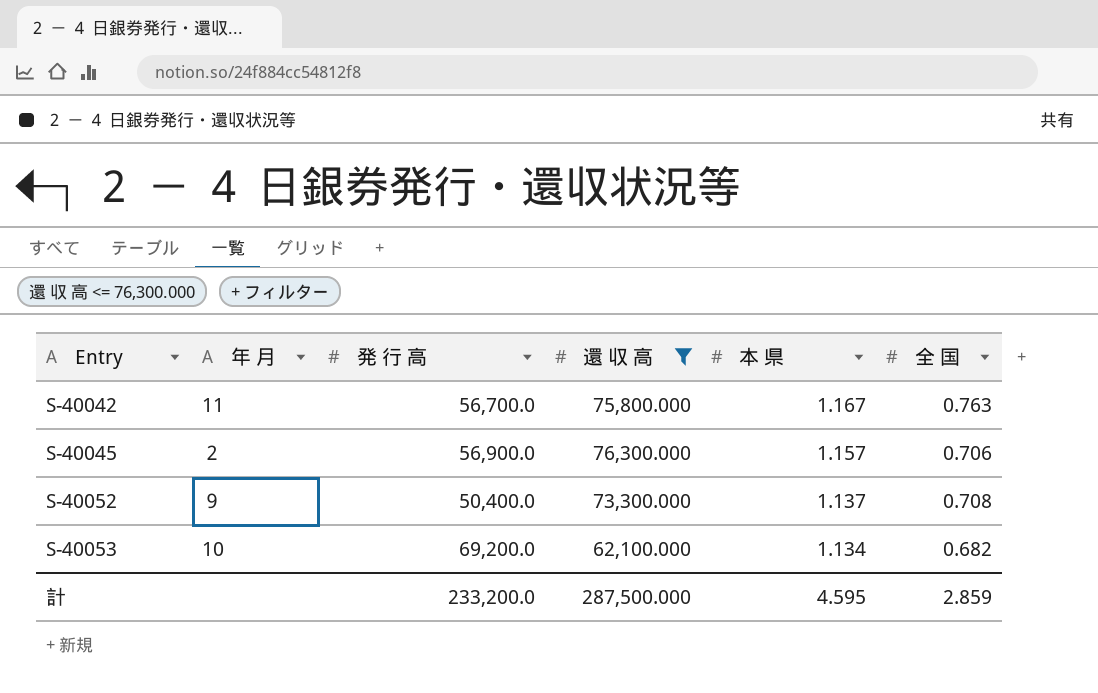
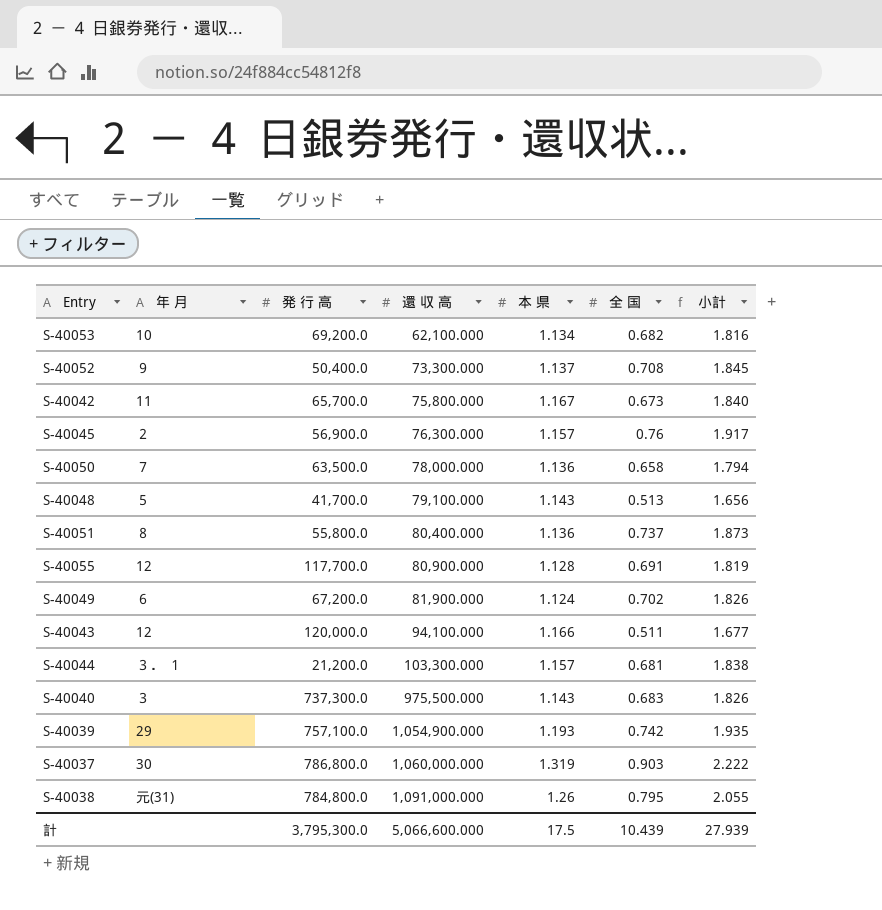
filter: 還 収 高 <= 76,300.000 -> none
row order: Entry ascending -> 還 収 高 ascending
column 小計 | formula: none -> [本 県] + [全 国]
S-40042 | 発 行 高: 56,700.0 -> 65,700.0
S-40042 | 全 国: 0.763 -> 0.673
S-40045 | 全 国: 0.706 -> 0.76
計 | 発 行 高: 233,200.0 -> 3,795,300.0
計 | 還 収 高: 287,500.000 -> 5,066,600.000
計 | 本 県: 4.595 -> 17.5
計 | 全 国: 2.859 -> 10.439

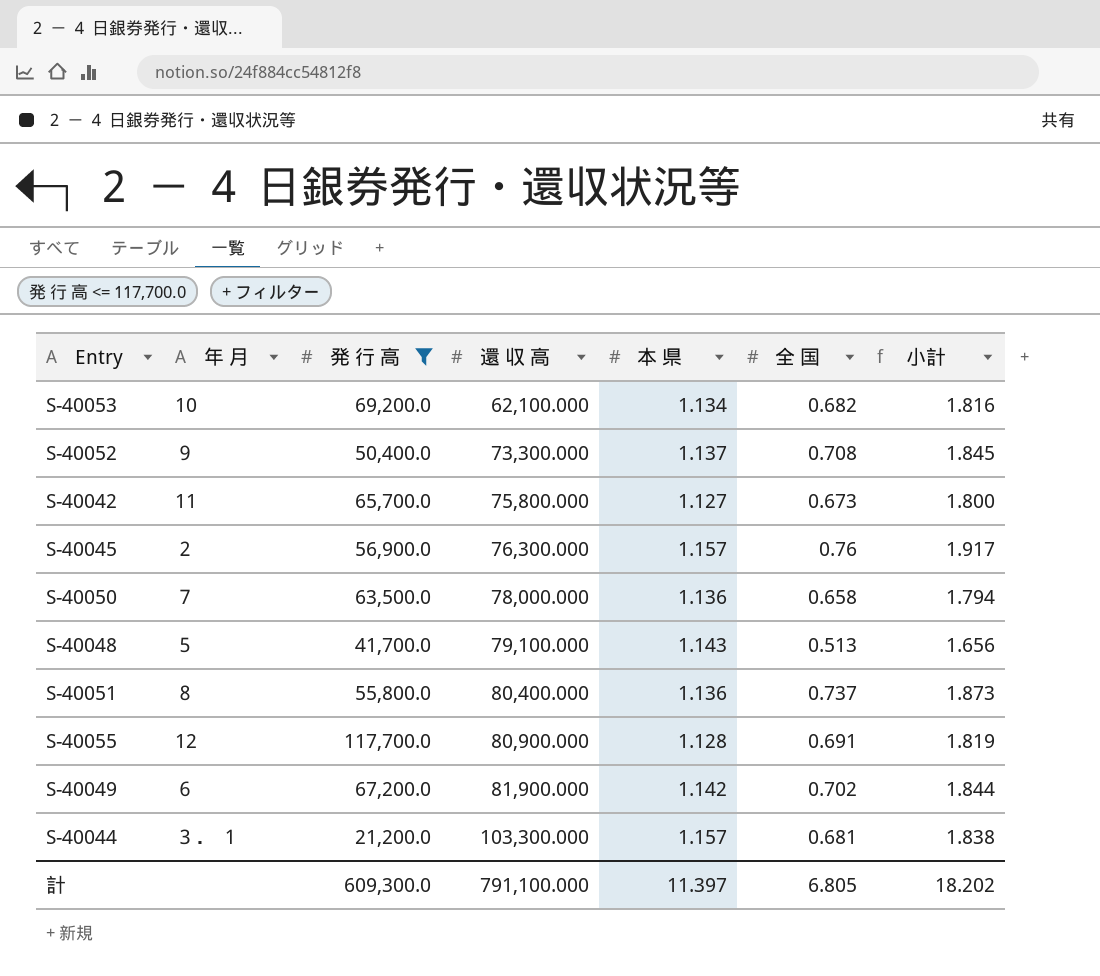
filter: none -> 発 行 高 <= 117,700.0
S-40042 | 本 県: 1.167 -> 1.127
S-40042 | 小計: 1.840 -> 1.800
S-40049 | 本 県: 1.124 -> 1.142
S-40049 | 小計: 1.826 -> 1.844
計 | 発 行 高: 3,795,300.0 -> 609,300.0
計 | 還 収 高: 5,066,600.000 -> 791,100.000
計 | 本 県: 17.5 -> 11.397
計 | 全 国: 10.439 -> 6.805
計 | 小計: 27.939 -> 18.202

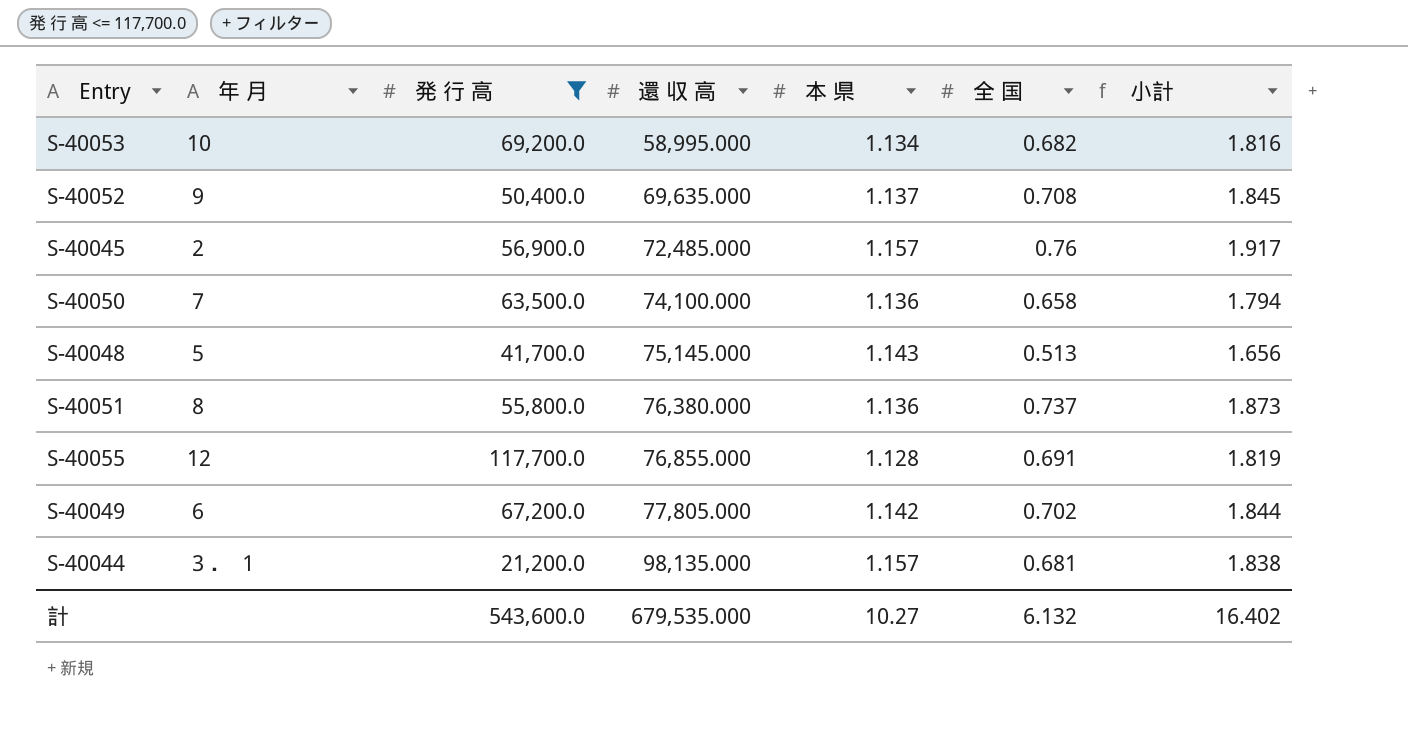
row S-40042: 11 | 65,700.0 | 75,800.000 | 1.127 | 0.673 | 1.800 -> none
S-40053 | 還 収 高: 62,100.000 -> 58,995.000
S-40052 | 還 収 高: 73,300.000 -> 69,635.000
S-40045 | 還 収 高: 76,300.000 -> 72,485.000
S-40050 | 還 収 高: 78,000.000 -> 74,100.000
S-40048 | 還 収 高: 79,100.000 -> 75,145.000
S-40051 | 還 収 高: 80,400.000 -> 76,380.000
S-40055 | 還 収 高: 80,900.000 -> 76,855.000
S-40049 | 還 収 高: 81,900.000 -> 77,805.000
S-40044 | 還 収 高: 103,300.000 -> 98,135.000
計 | 発 行 高: 609,300.0 -> 543,600.0
計 | 還 収 高: 791,100.000 -> 679,535.000
計 | 本 県: 11.397 -> 10.27
計 | 全 国: 6.805 -> 6.132
計 | 小計: 18.202 -> 16.402

